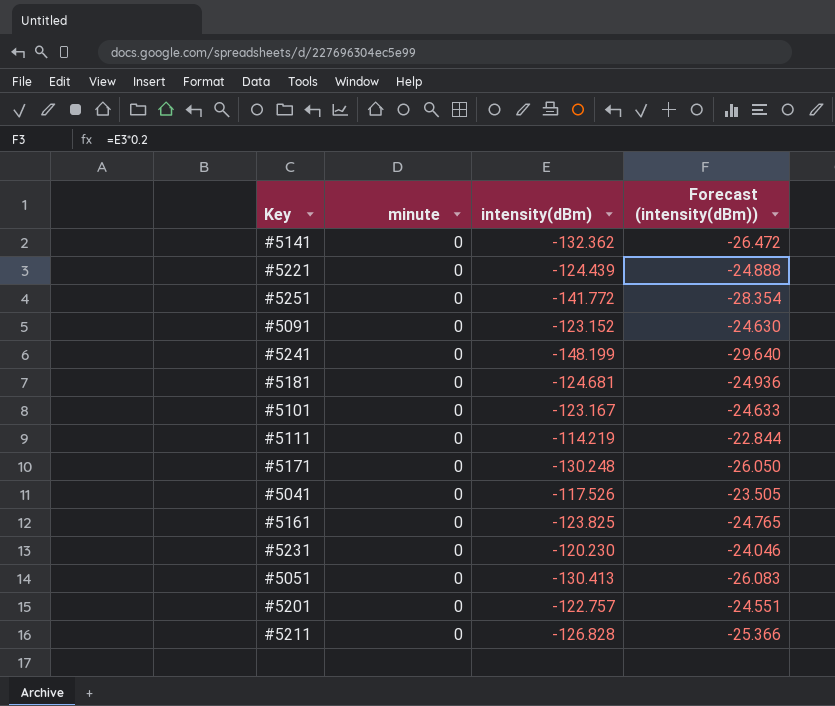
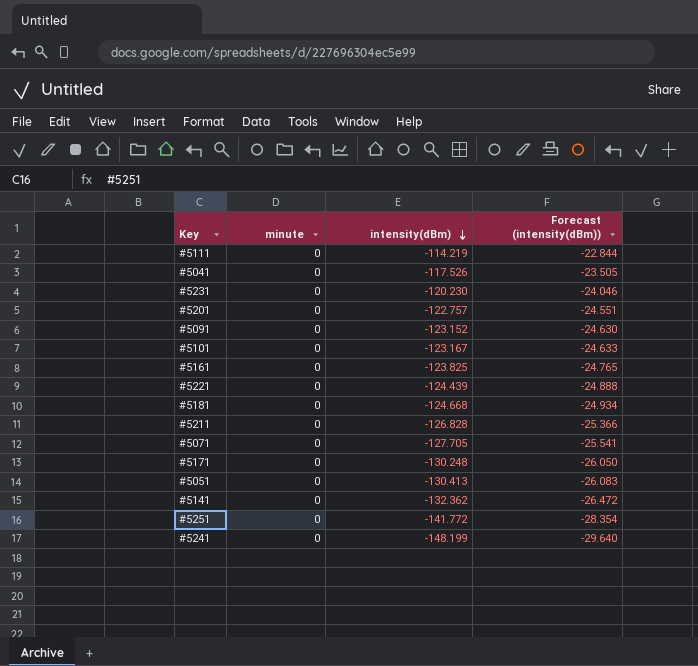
row order: none -> intensity(dBm) descending
#5181 | intensity(dBm): -124.681 -> -124.668
#5181 | Forecast (intensity(dBm)): -24.936 -> -24.934
row #5071: none -> 0 | -127.705 | -25.541

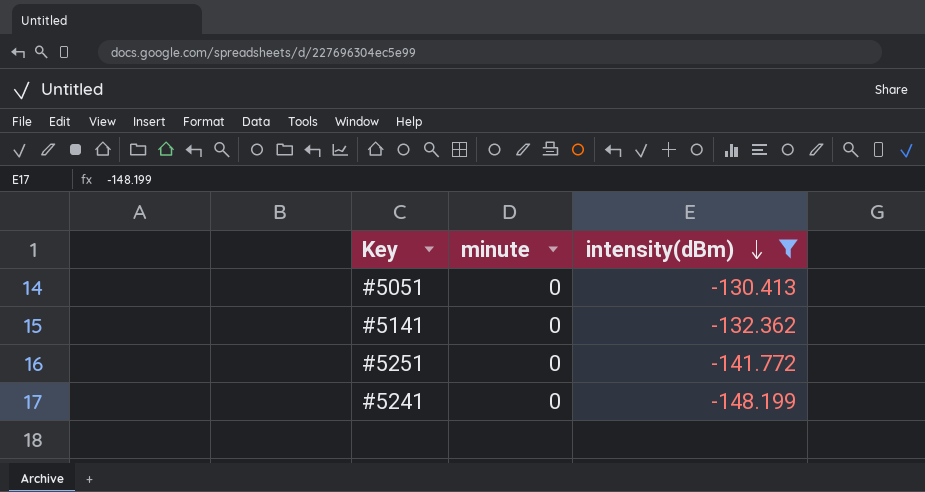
filter: none -> intensity(dBm) <= -130.413
column Forecast (intensity(dBm)) | formula: [intensity(dBm)] * 0.2 -> none

